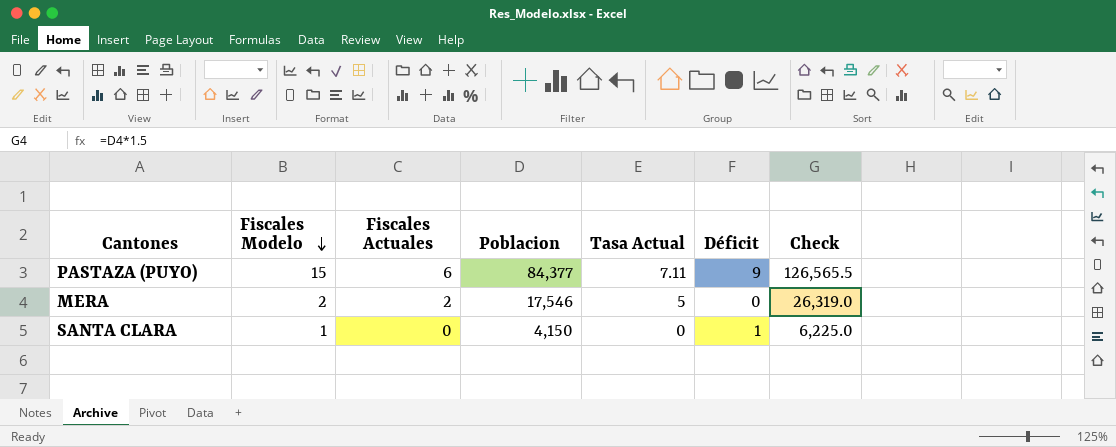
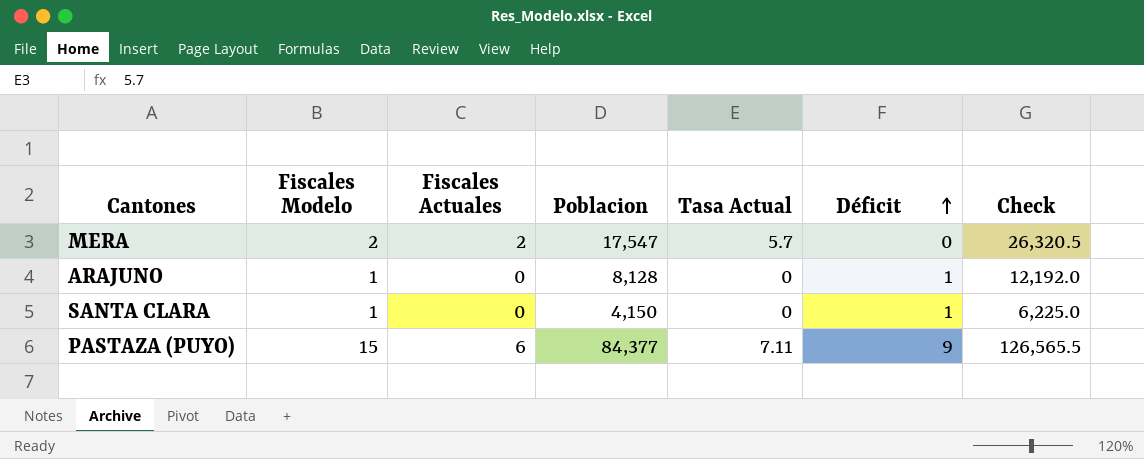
row order: Fiscales Modelo descending -> Déficit ascending
MERA | Poblacion: 17,546 -> 17,547
MERA | Tasa Actual: 5 -> 5.7
MERA | Check: 26,319.0 -> 26,320.5
row ARAJUNO: none -> 1 | 0 | 8,128 | 0 | 1 | 12,192.0

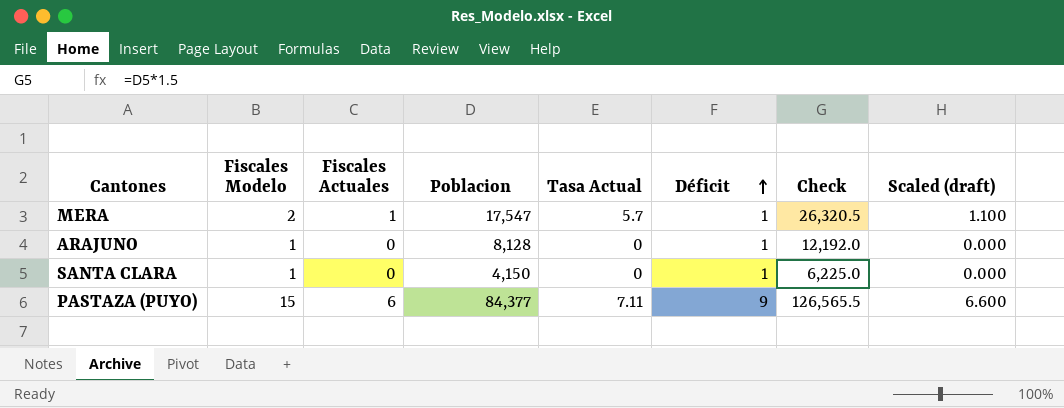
column Scaled (draft) | formula: none -> [Fiscales Actuales] * 1.1
MERA | Fiscales Actuales: 2 -> 1
MERA | Déficit: 0 -> 1

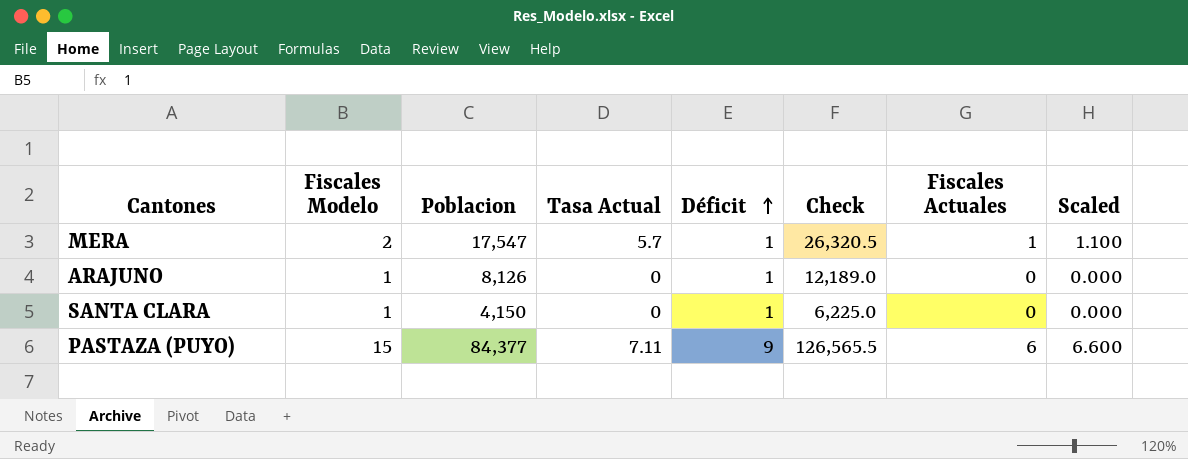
column Fiscales Actuales | position: 3 -> 7
column name: Scaled (draft) -> Scaled
ARAJUNO | Poblacion: 8,128 -> 8,126
ARAJUNO | Check: 12,192.0 -> 12,189.0

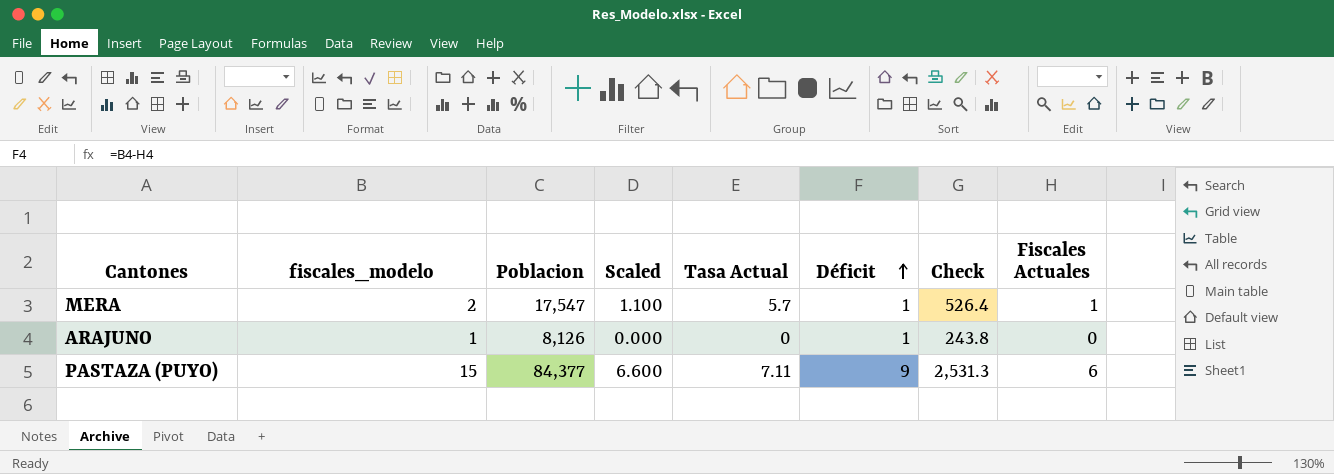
column name: Fiscales Modelo -> fiscales_modelo
column Scaled | position: 8 -> 4
column Check | formula: [Poblacion] * 1.5 -> [Poblacion] * 0.03
row SANTA CLARA: 1 | 4,150 | 0 | 1 | 6,225.0 | 0 | 0.000 -> none

